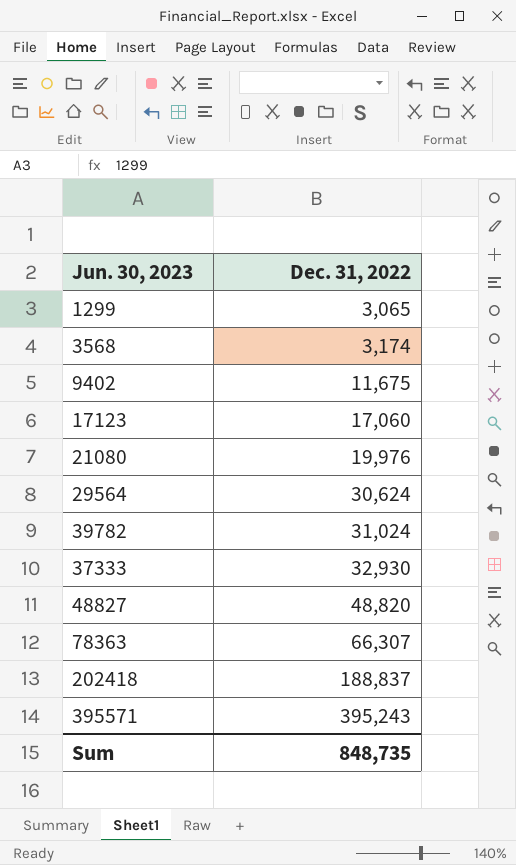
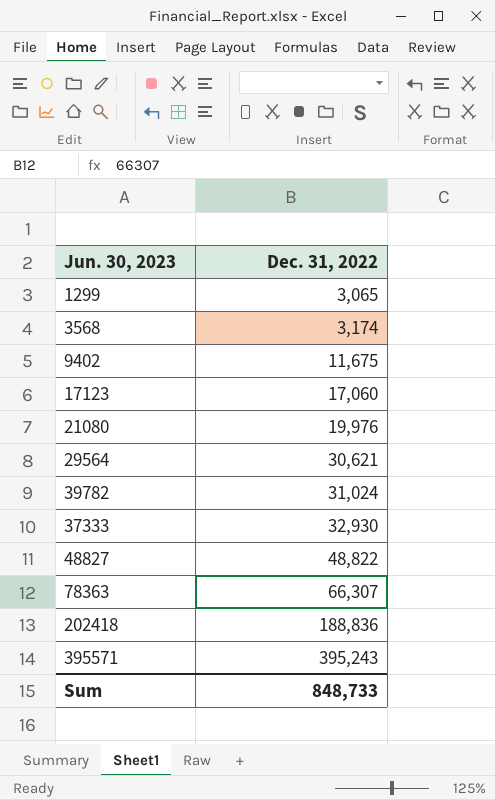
29564 | Dec. 31, 2022: 30,624 -> 30,621
48827 | Dec. 31, 2022: 48,820 -> 48,822
202418 | Dec. 31, 2022: 188,837 -> 188,836
Sum | Dec. 31, 2022: 848,735 -> 848,733

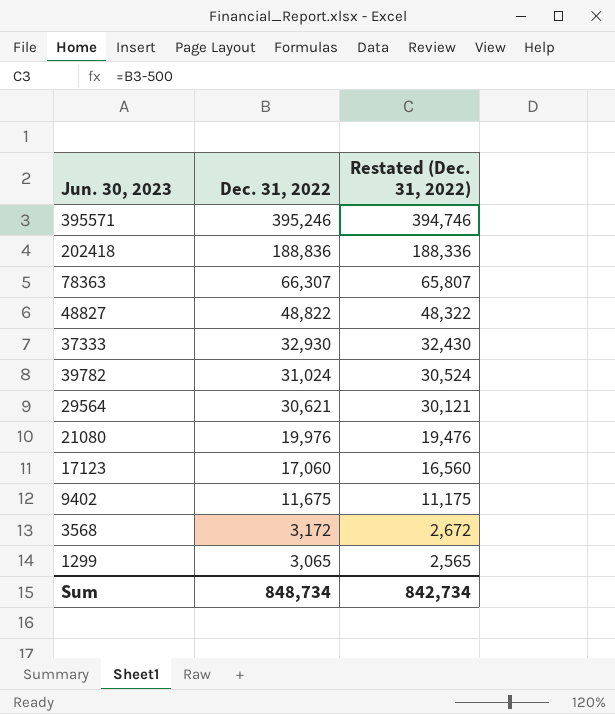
row order: Dec. 31, 2022 ascending -> Dec. 31, 2022 descending
column Restated (Dec. 31, 2022) | formula: none -> [Dec. 31, 2022] - 500
395571 | Dec. 31, 2022: 395,243 -> 395,246
3568 | Dec. 31, 2022: 3,174 -> 3,172
Sum | Dec. 31, 2022: 848,733 -> 848,734

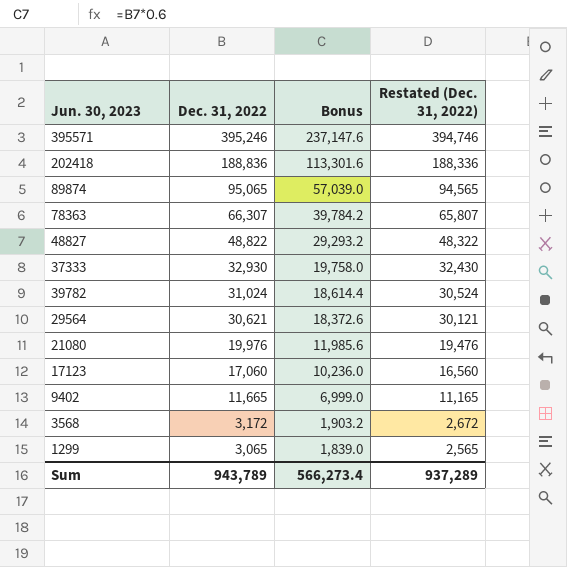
column Bonus | formula: none -> [Dec. 31, 2022] * 0.6
row 89874: none -> 95,065 | 57,039.0 | 94,565
9402 | Dec. 31, 2022: 11,675 -> 11,665
9402 | Restated (Dec. 31, 2022): 11,175 -> 11,165
Sum | Dec. 31, 2022: 848,734 -> 943,789
Sum | Restated (Dec. 31, 2022): 842,734 -> 937,289

